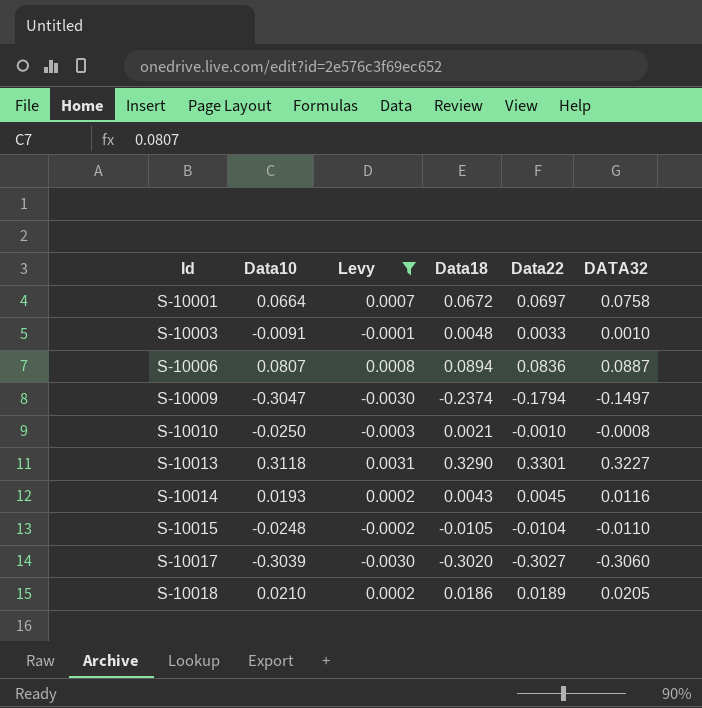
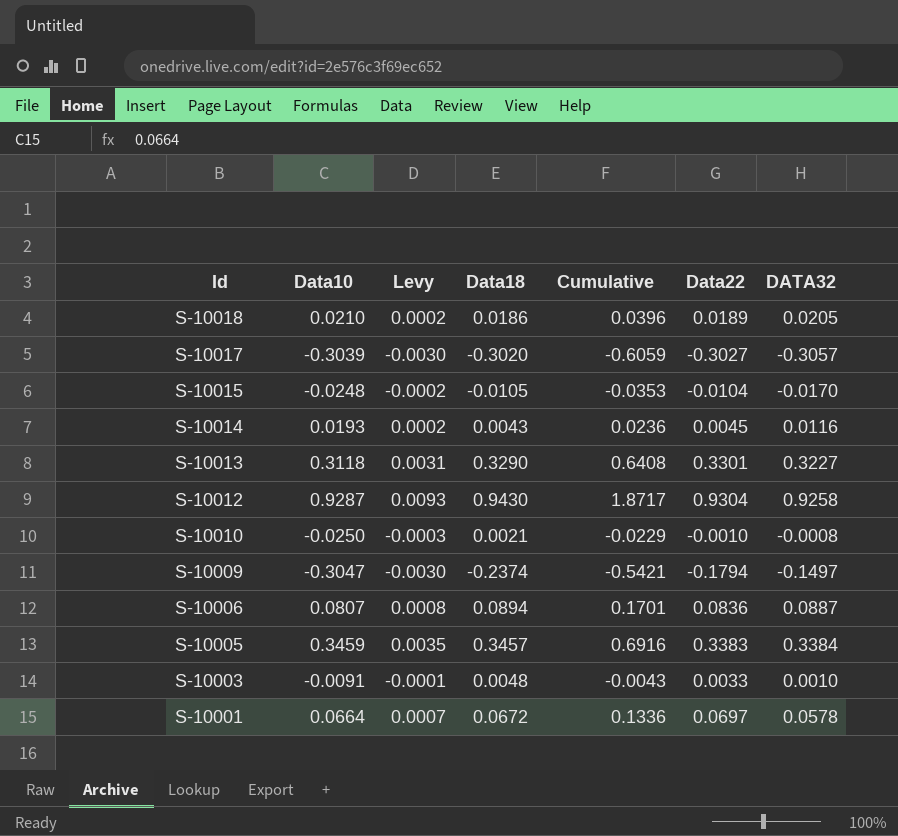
filter: Levy <= 0.0031 -> none
row order: Id ascending -> Id descending
column Cumulative | formula: none -> [Data10] + [Data18]
S-10017 | DATA32: -0.3060 -> -0.3057
S-10015 | DATA32: -0.0110 -> -0.0170
S-10001 | DATA32: 0.0758 -> 0.0578

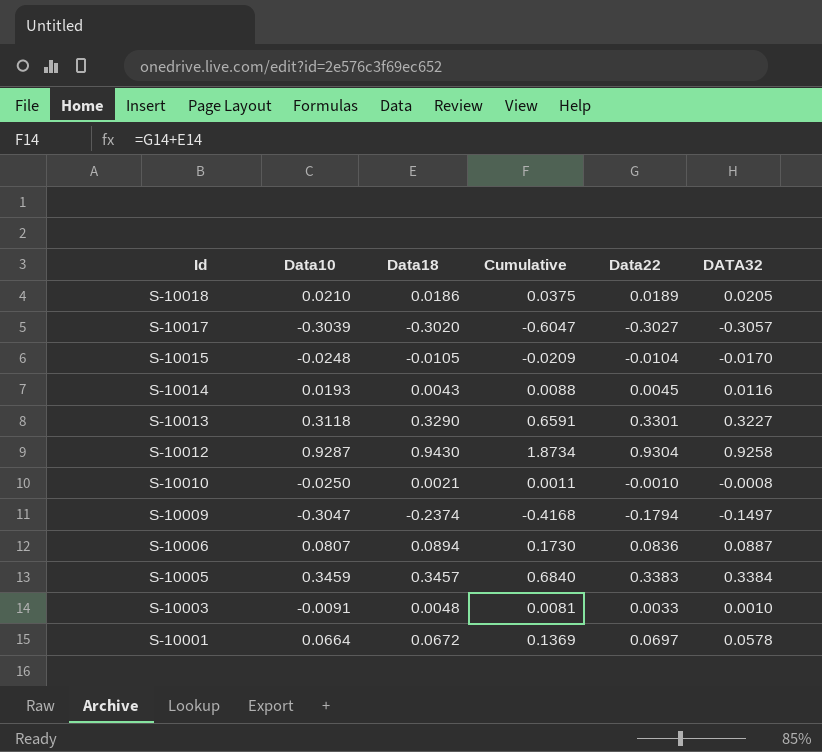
column Levy | formula: [Data10] * 0.01 -> none
column Cumulative | formula: [Data10] + [Data18] -> [Data18] + [Data22]

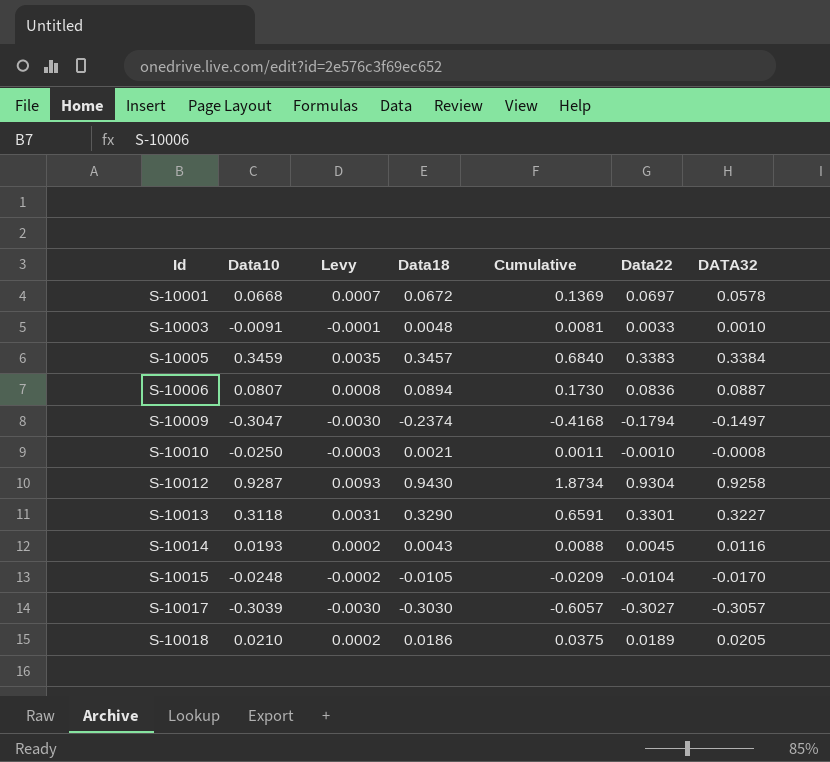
row order: Id descending -> Id ascending
column Levy | formula: none -> [Data10] * 0.01
S-10001 | Data10: 0.0664 -> 0.0668
S-10017 | Data18: -0.3020 -> -0.3030
S-10017 | Cumulative: -0.6047 -> -0.6057

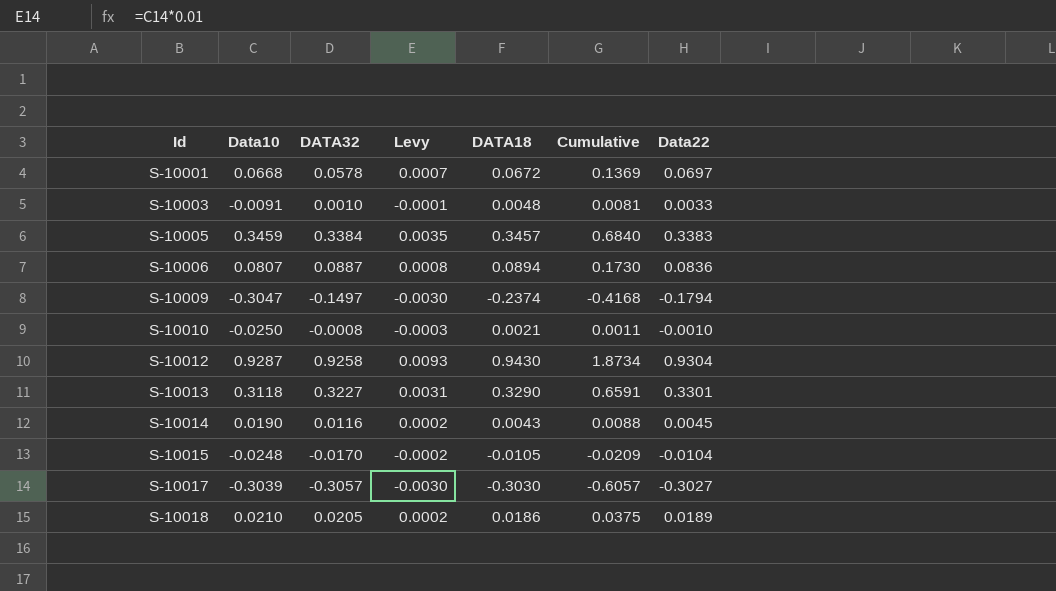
column DATA32 | position: 7 -> 3
column name: Data18 -> DATA18
S-10014 | Data10: 0.0193 -> 0.0190

